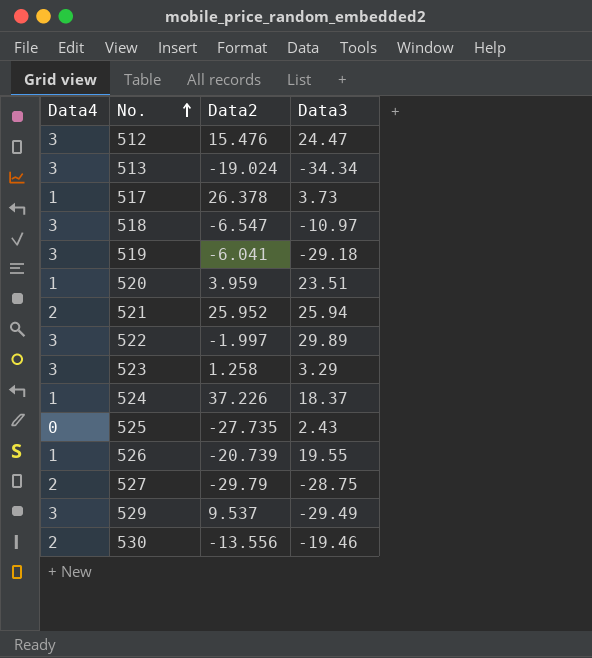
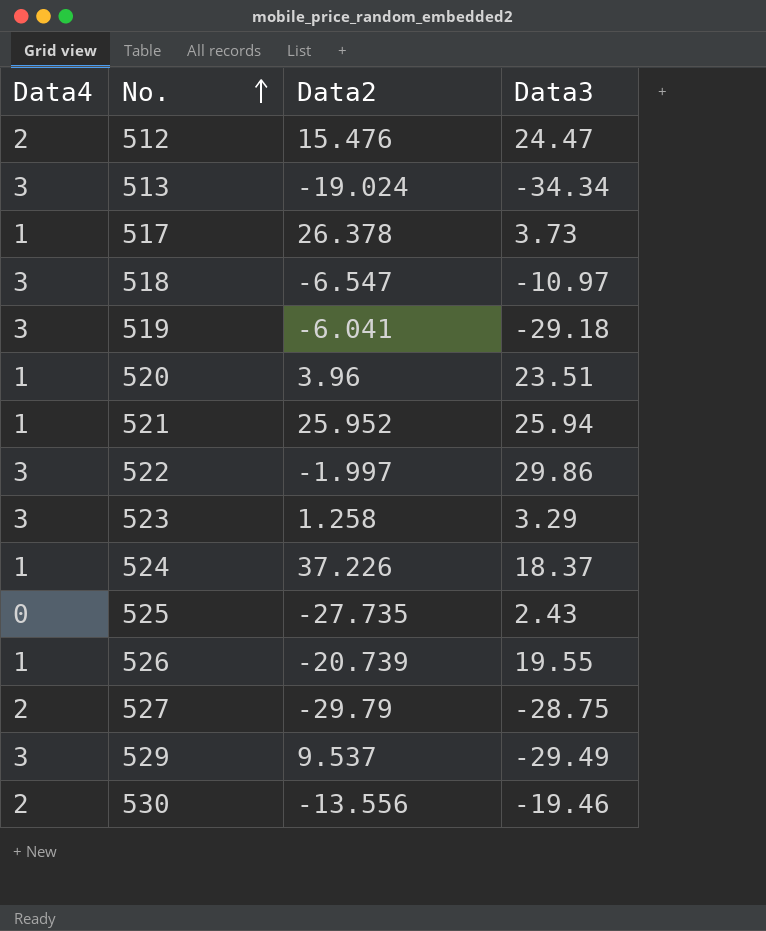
512 | Data4: 3 -> 2
520 | Data2: 3.959 -> 3.96
521 | Data4: 2 -> 1
522 | Data3: 29.89 -> 29.86

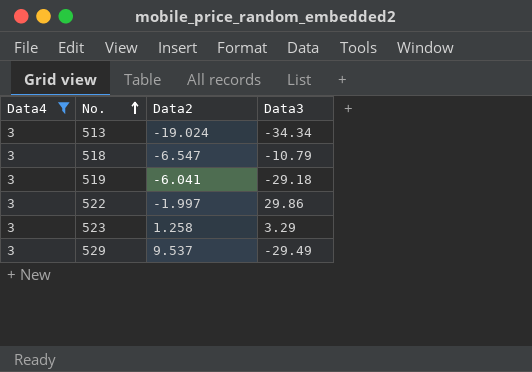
filter: none -> Data4 = 3
518 | Data3: -10.97 -> -10.79

